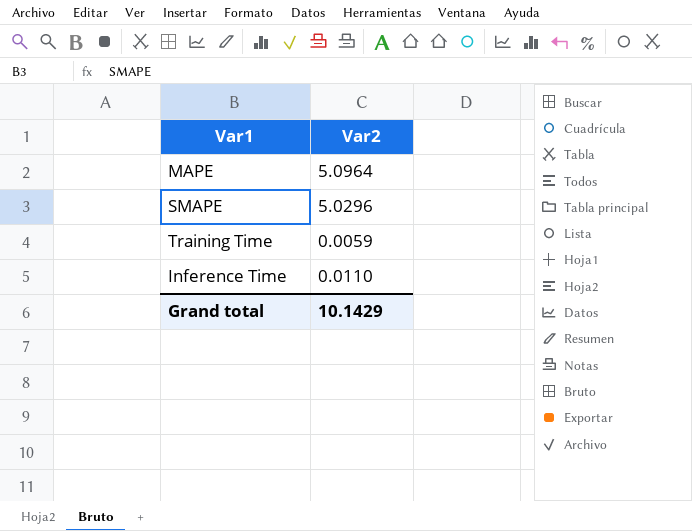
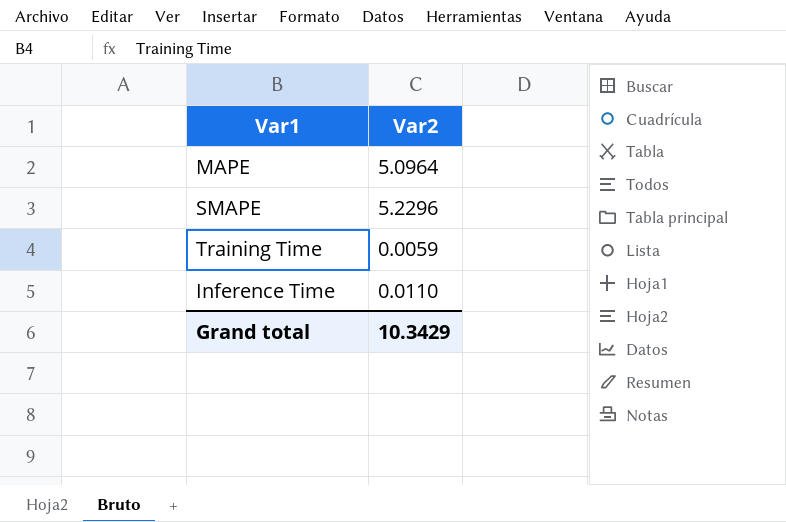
SMAPE | Var2: 5.0296 -> 5.2296
Grand total | Var2: 10.1429 -> 10.3429

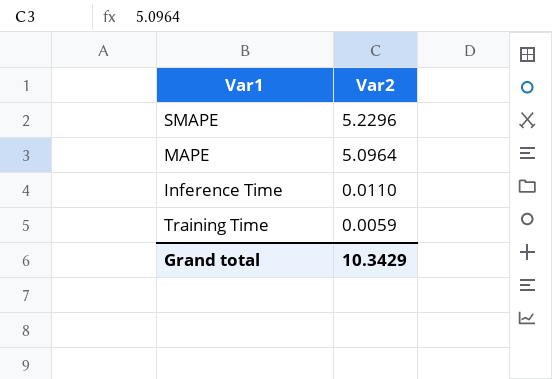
row order: none -> Var2 descending

